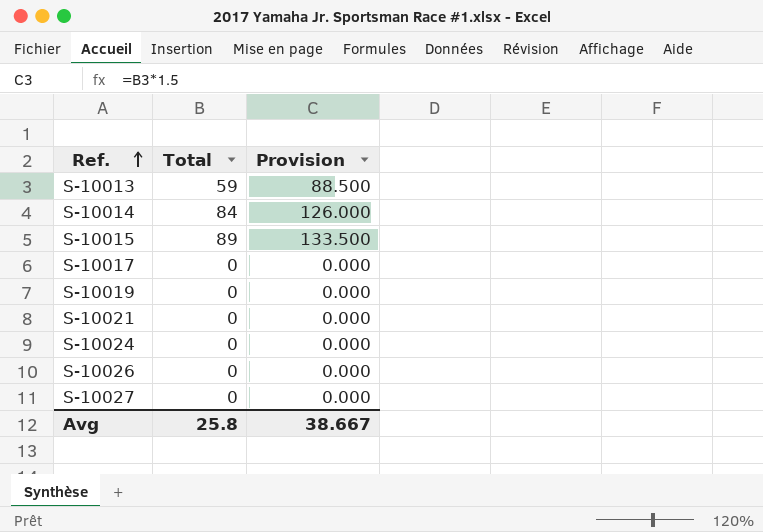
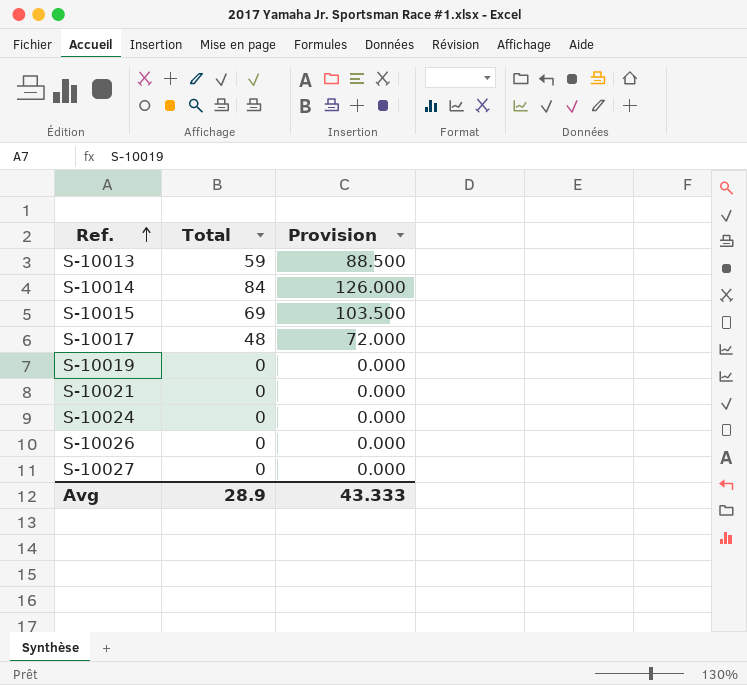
S-10015 | Total: 89 -> 69
S-10015 | Provision: 133.500 -> 103.500
S-10017 | Total: 0 -> 48
S-10017 | Provision: 0.000 -> 72.000
Avg | Total: 25.8 -> 28.9
Avg | Provision: 38.667 -> 43.333

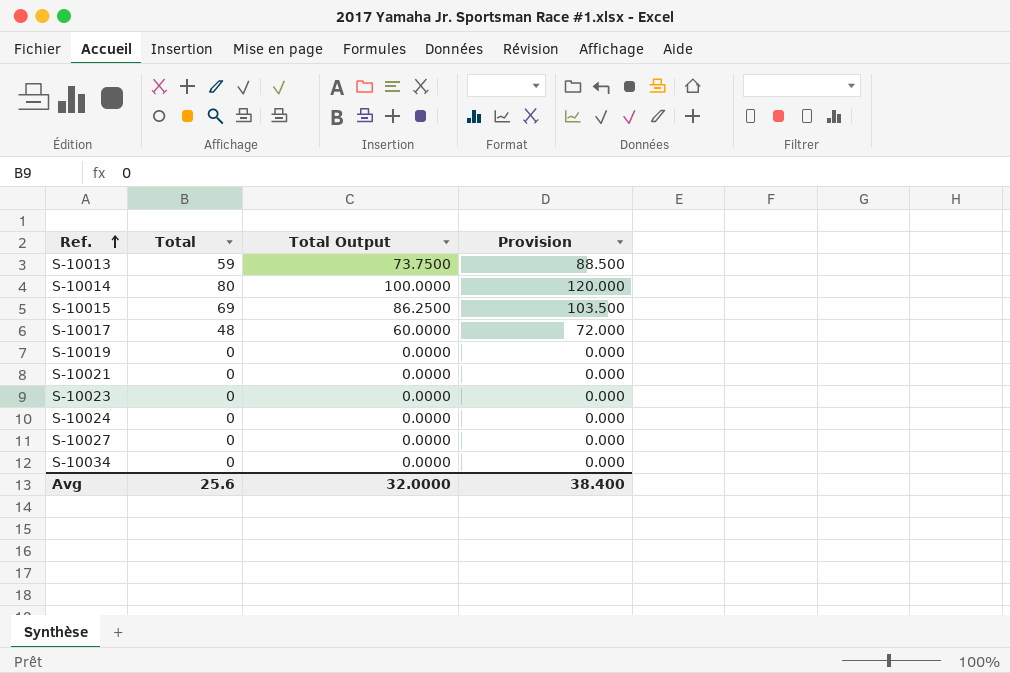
column Total Output | formula: none -> [Total] * 1.25
row S-10026: 0 | 0.000 -> none
S-10014 | Total: 84 -> 80
S-10014 | Provision: 126.000 -> 120.000
row S-10023: none -> 0 | 0.0000 | 0.000
row S-10034: none -> 0 | 0.0000 | 0.000
Avg | Total: 28.9 -> 25.6
Avg | Provision: 43.333 -> 38.400

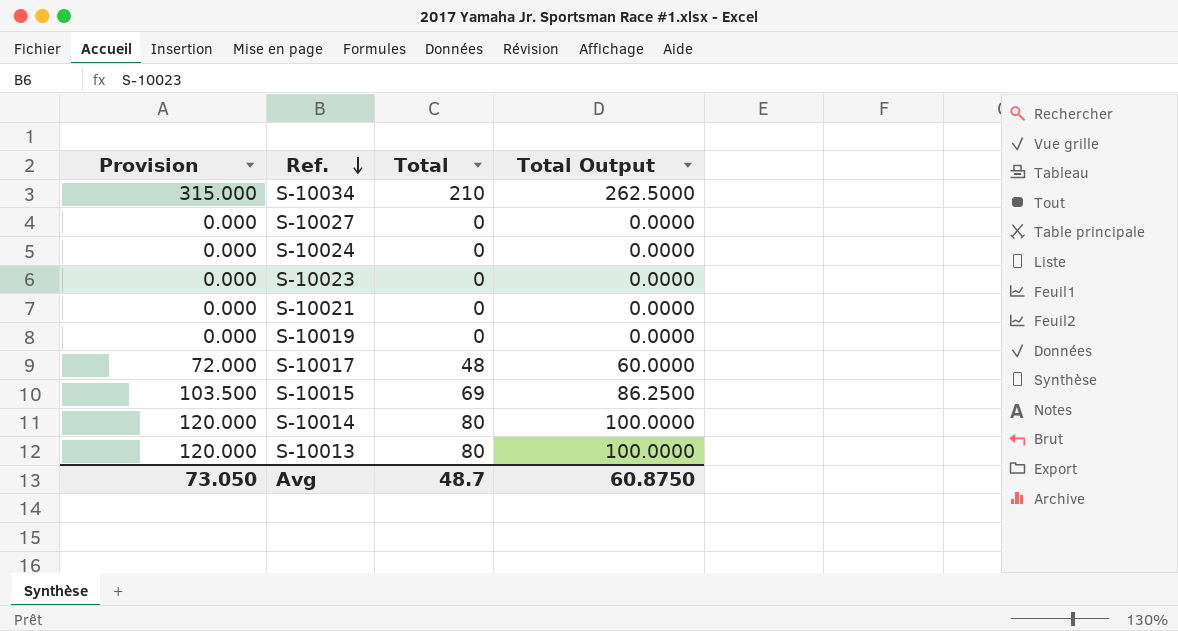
row order: Ref. ascending -> Ref. descending
column Provision | position: 4 -> 1
S-10034 | Provision: 0.000 -> 315.000
S-10034 | Total: 0 -> 210
S-10034 | Total Output: 0.0000 -> 262.5000
S-10013 | Provision: 88.500 -> 120.000
S-10013 | Total: 59 -> 80
S-10013 | Total Output: 73.7500 -> 100.0000
Avg | Provision: 38.400 -> 73.050
Avg | Total: 25.6 -> 48.7
Avg | Total Output: 32.0000 -> 60.8750

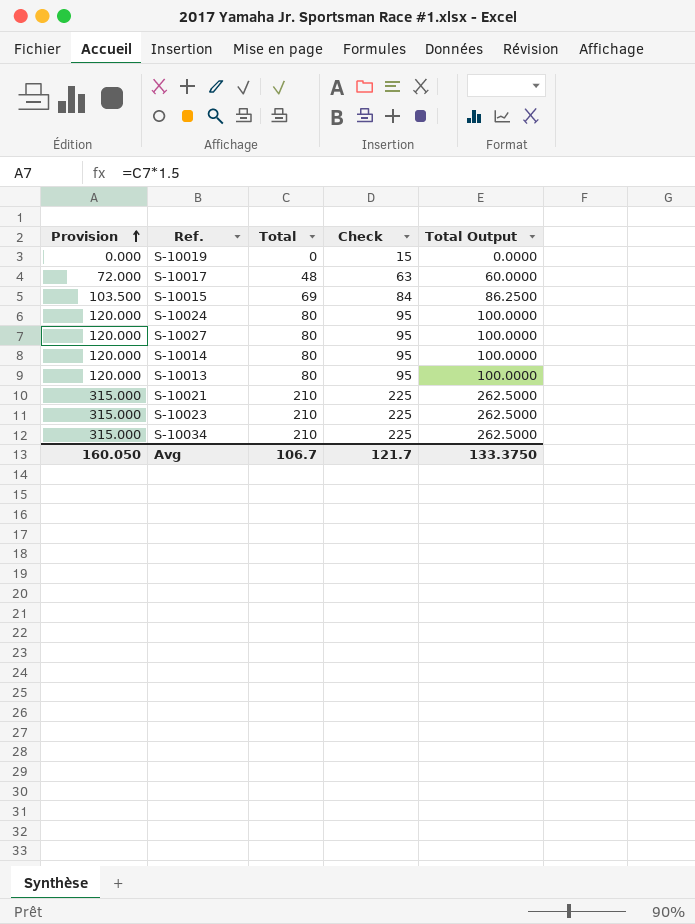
row order: Ref. descending -> Provision ascending
column Check | formula: none -> [Total] + 15
S-10024 | Provision: 0.000 -> 120.000
S-10024 | Total: 0 -> 80
S-10024 | Total Output: 0.0000 -> 100.0000
S-10027 | Provision: 0.000 -> 120.000
S-10027 | Total: 0 -> 80
S-10027 | Total Output: 0.0000 -> 100.0000
S-10021 | Provision: 0.000 -> 315.000
S-10021 | Total: 0 -> 210
S-10021 | Total Output: 0.0000 -> 262.5000
S-10023 | Provision: 0.000 -> 315.000
S-10023 | Total: 0 -> 210
S-10023 | Total Output: 0.0000 -> 262.5000
Avg | Provision: 73.050 -> 160.050
Avg | Total: 48.7 -> 106.7
Avg | Total Output: 60.8750 -> 133.3750

